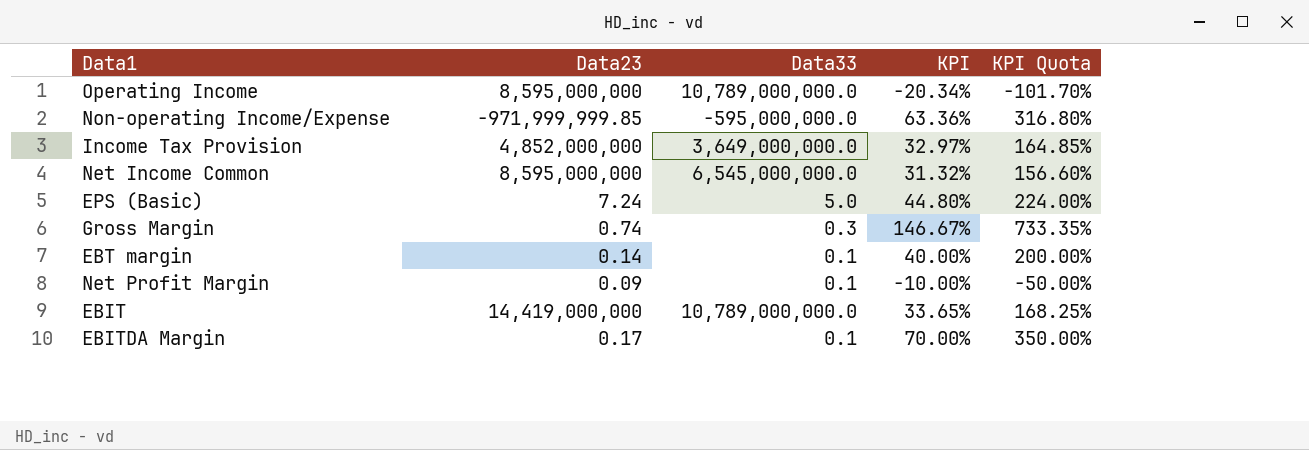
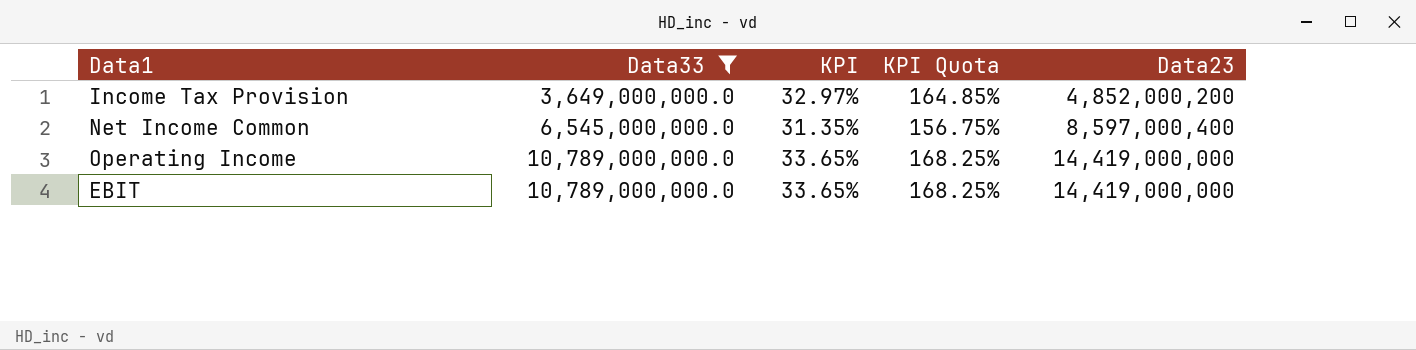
filter: none -> Data33 >= 3,649,000,000.0
row order: none -> Data33 ascending
column Data23 | position: 2 -> 5
Income Tax Provision | Data23: 4,852,000,000 -> 4,852,000,200
Net Income Common | KPI: 31.32% -> 31.35%
Net Income Common | KPI Quota: 156.60% -> 156.75%
Net Income Common | Data23: 8,595,000,000 -> 8,597,000,400
Operating Income | KPI: -20.34% -> 33.65%
Operating Income | KPI Quota: -101.70% -> 168.25%
Operating Income | Data23: 8,595,000,000 -> 14,419,000,000

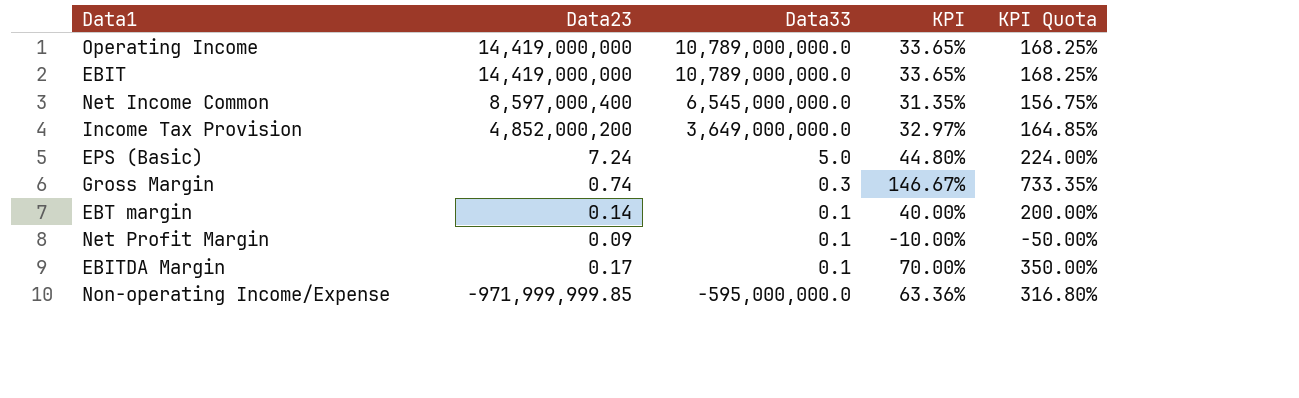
filter: Data33 >= 3,649,000,000.0 -> none
row order: Data33 ascending -> Data33 descending
column Data23 | position: 5 -> 2

